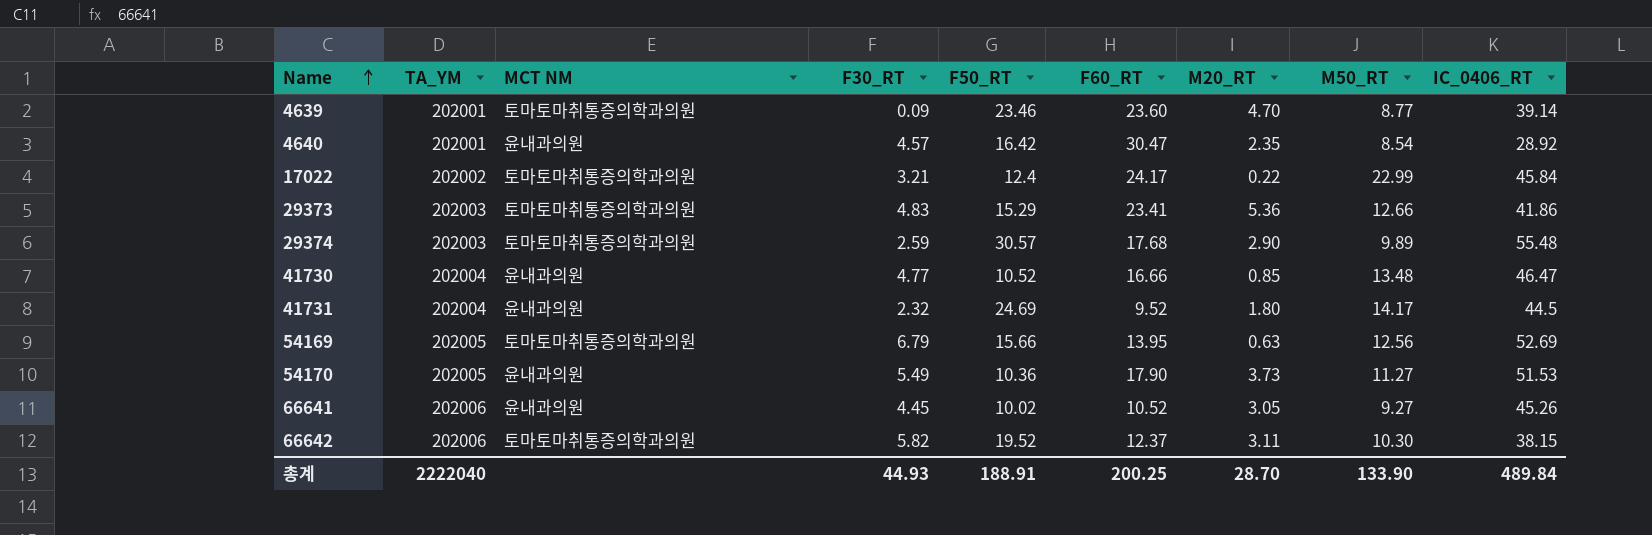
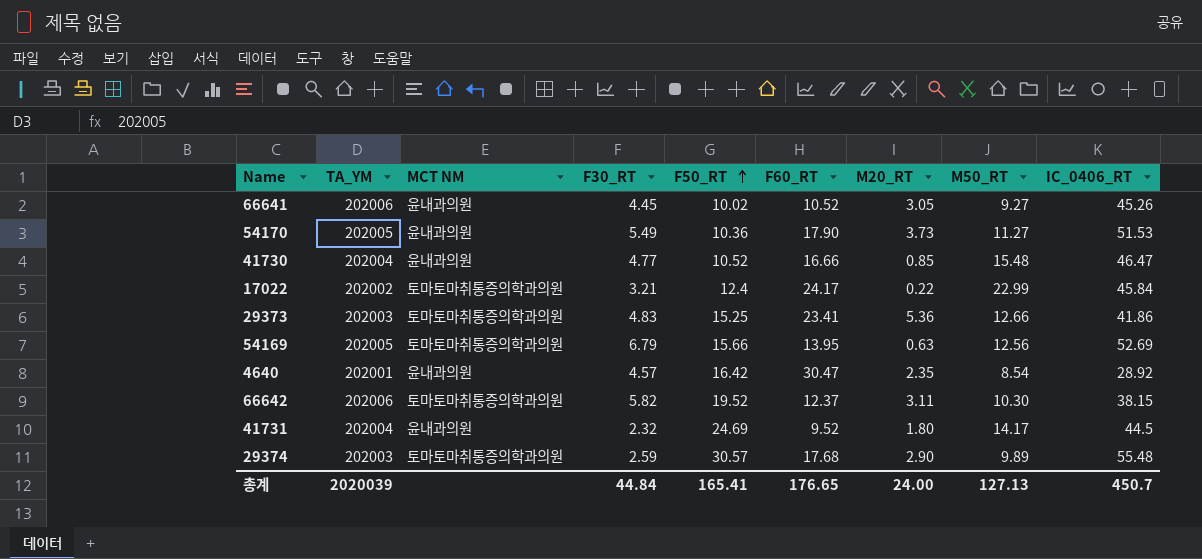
row order: Name ascending -> F50_RT ascending
row 4639: 202001 | 토마토마취통증의학과의원 | 0.09 | 23.46 | 23.60 | 4.70 | 8.77 | 39.14 -> none
41730 | M50_RT: 13.48 -> 15.48
29373 | F50_RT: 15.29 -> 15.25
총계 | TA_YM: 2222040 -> 2020039
총계 | F30_RT: 44.93 -> 44.84
총계 | F50_RT: 188.91 -> 165.41
총계 | F60_RT: 200.25 -> 176.65
총계 | M20_RT: 28.70 -> 24.00
총계 | M50_RT: 133.90 -> 127.13
총계 | IC_0406_RT: 489.84 -> 450.7

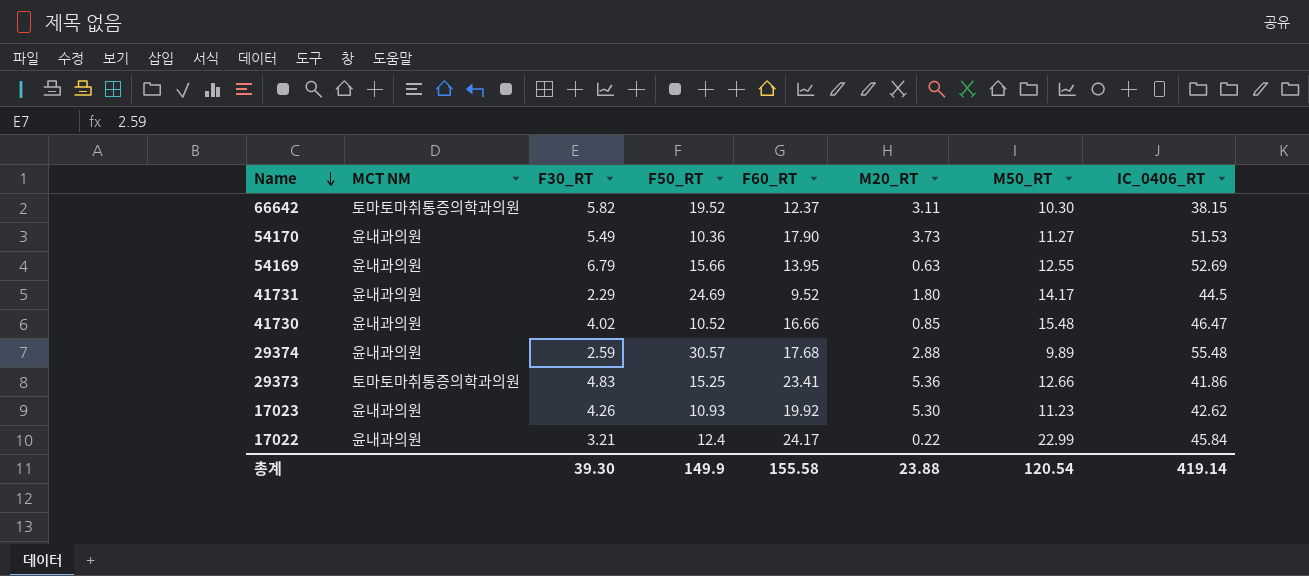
row order: F50_RT ascending -> Name descending
column TA_YM | position: 2 -> none
row 66641: 202006 | 윤내과의원 | 4.45 | 10.02 | 10.52 | 3.05 | 9.27 | 45.26 -> none
row 4640: 202001 | 윤내과의원 | 4.57 | 16.42 | 30.47 | 2.35 | 8.54 | 28.92 -> none
54169 | MCT NM: 토마토마취통증의학과의원 -> 윤내과의원
54169 | M50_RT: 12.56 -> 12.55
41731 | F30_RT: 2.32 -> 2.29
41730 | F30_RT: 4.77 -> 4.02
29374 | MCT NM: 토마토마취통증의학과의원 -> 윤내과의원
29374 | M20_RT: 2.90 -> 2.88
row 17023: none -> 윤내과의원 | 4.26 | 10.93 | 19.92 | 5.30 | 11.23 | 42.62
17022 | MCT NM: 토마토마취통증의학과의원 -> 윤내과의원
총계 | F30_RT: 44.84 -> 39.30
총계 | F50_RT: 165.41 -> 149.9
총계 | F60_RT: 176.65 -> 155.58
총계 | M20_RT: 24.00 -> 23.88
총계 | M50_RT: 127.13 -> 120.54
총계 | IC_0406_RT: 450.7 -> 419.14

